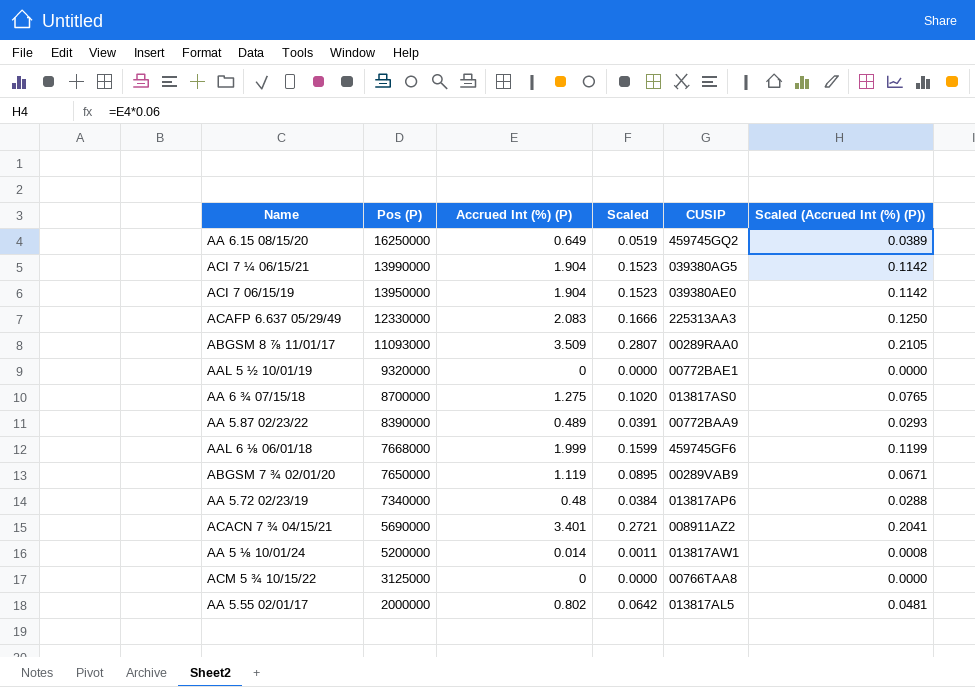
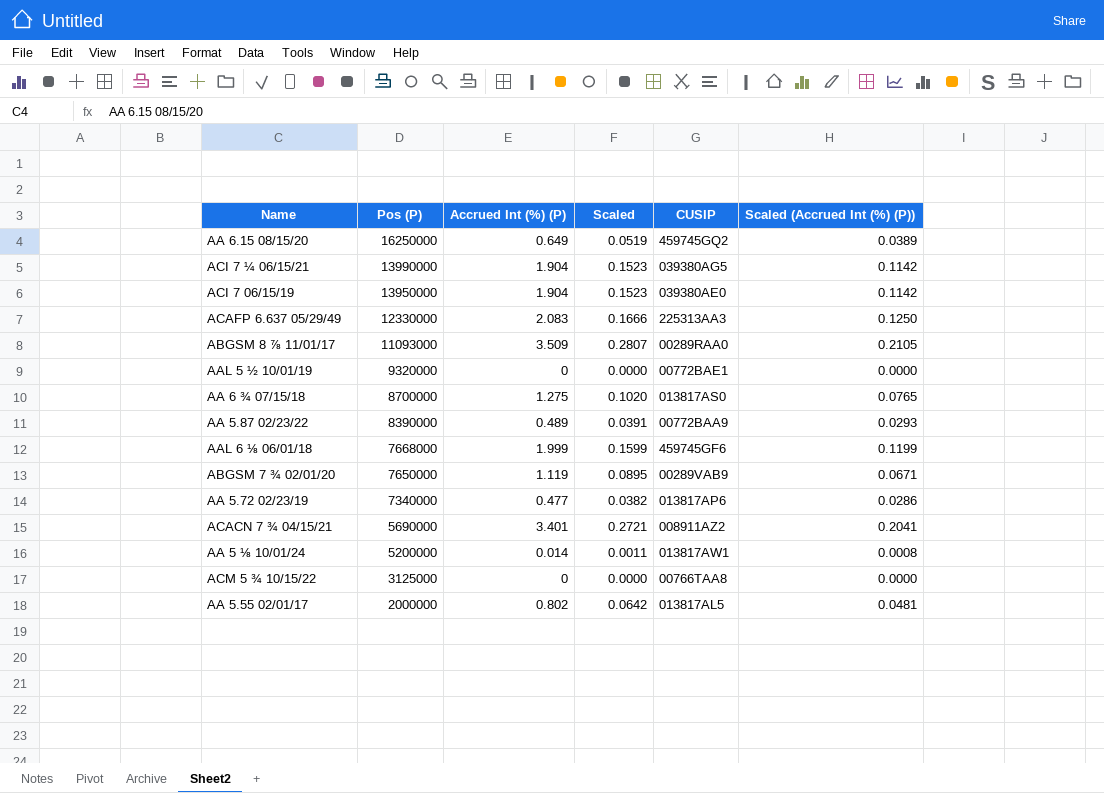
AA 5.72 02/23/19 | Accrued Int (%) (P): 0.48 -> 0.477
AA 5.72 02/23/19 | Scaled: 0.0384 -> 0.0382
AA 5.72 02/23/19 | Scaled (Accrued Int (%) (P)): 0.0288 -> 0.0286

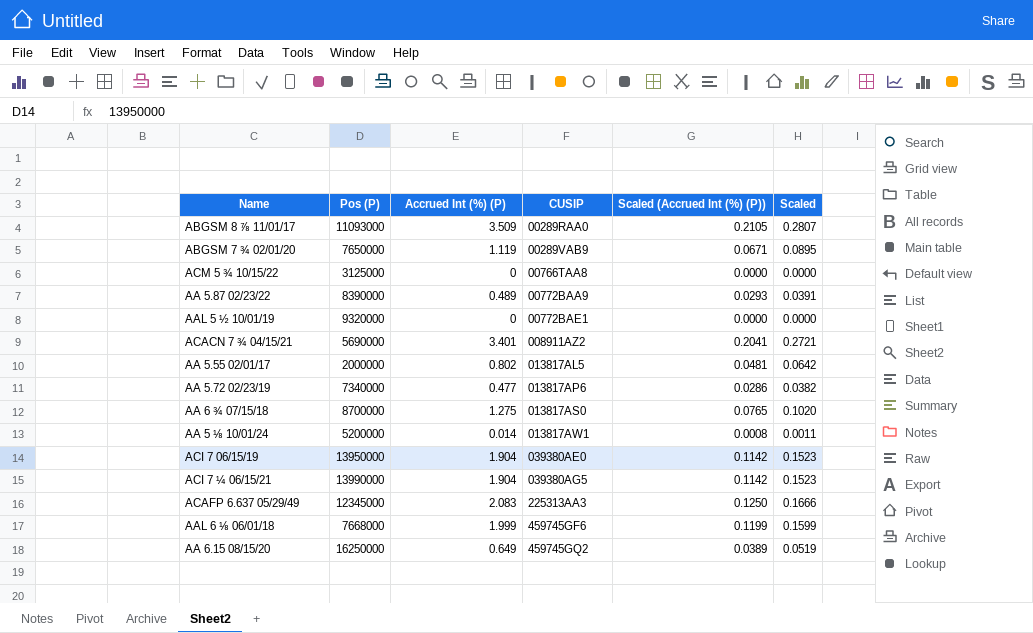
row order: Pos (P) descending -> CUSIP ascending
column Scaled | position: 4 -> 6
ACAFP 6.637 05/29/49 | Pos (P): 12330000 -> 12345000

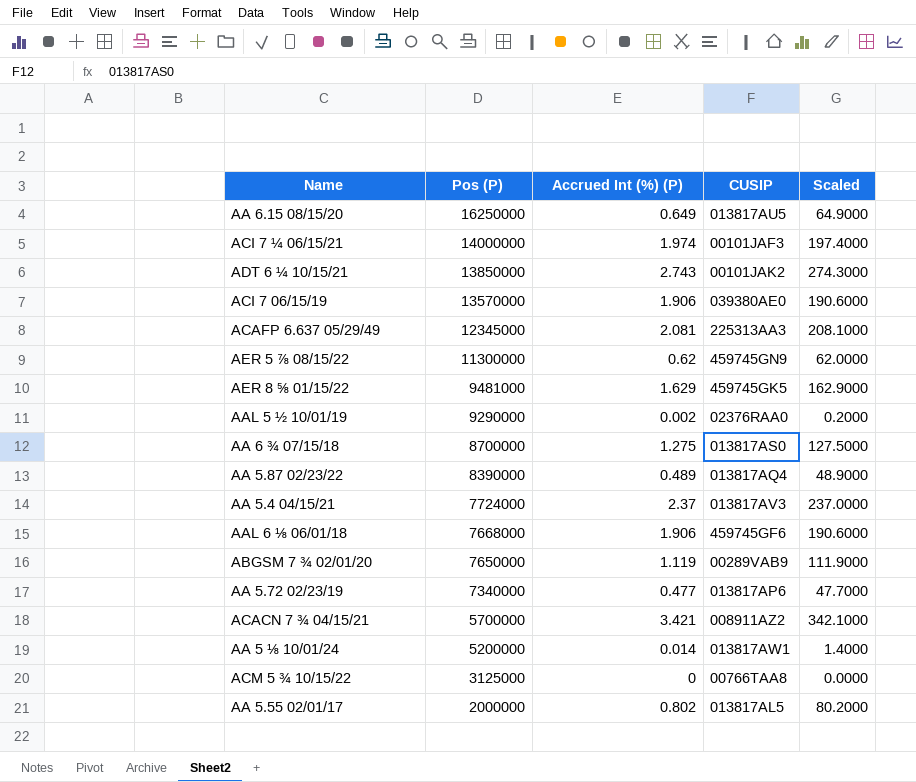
row order: CUSIP ascending -> Pos (P) descending
column Scaled (Accrued Int (%) (P)) | formula: [Accrued Int (%) (P)] * 0.06 -> none
column Scaled | formula: [Accrued Int (%) (P)] * 0.08 -> [Accrued Int (%) (P)] * 100
row ABGSM 8 ⅞ 11/01/17: 11093000 | 3.509 | 00289RAA0 | 0.2105 | 0.2807 -> none
AA 6.15 08/15/20 | CUSIP: 459745GQ2 -> 013817AU5
ACI 7 ¼ 06/15/21 | Pos (P): 13990000 -> 14000000
ACI 7 ¼ 06/15/21 | Accrued Int (%) (P): 1.904 -> 1.974
ACI 7 ¼ 06/15/21 | CUSIP: 039380AG5 -> 00101JAF3
row ADT 6 ¼ 10/15/21: none -> 13850000 | 2.743 | 00101JAK2 | 274.3000
ACI 7 06/15/19 | Pos (P): 13950000 -> 13570000
ACI 7 06/15/19 | Accrued Int (%) (P): 1.904 -> 1.906
ACAFP 6.637 05/29/49 | Accrued Int (%) (P): 2.083 -> 2.081
row AER 5 ⅞ 08/15/22: none -> 11300000 | 0.62 | 459745GN9 | 62.0000
row AER 8 ⅝ 01/15/22: none -> 9481000 | 1.629 | 459745GK5 | 162.9000
AAL 5 ½ 10/01/19 | Pos (P): 9320000 -> 9290000
AAL 5 ½ 10/01/19 | Accrued Int (%) (P): 0 -> 0.002
AAL 5 ½ 10/01/19 | CUSIP: 00772BAE1 -> 02376RAA0
AA 5.87 02/23/22 | CUSIP: 00772BAA9 -> 013817AQ4
row AA 5.4 04/15/21: none -> 7724000 | 2.37 | 013817AV3 | 237.0000
AAL 6 ⅛ 06/01/18 | Accrued Int (%) (P): 1.999 -> 1.906
ACACN 7 ¾ 04/15/21 | Pos (P): 5690000 -> 5700000
ACACN 7 ¾ 04/15/21 | Accrued Int (%) (P): 3.401 -> 3.421

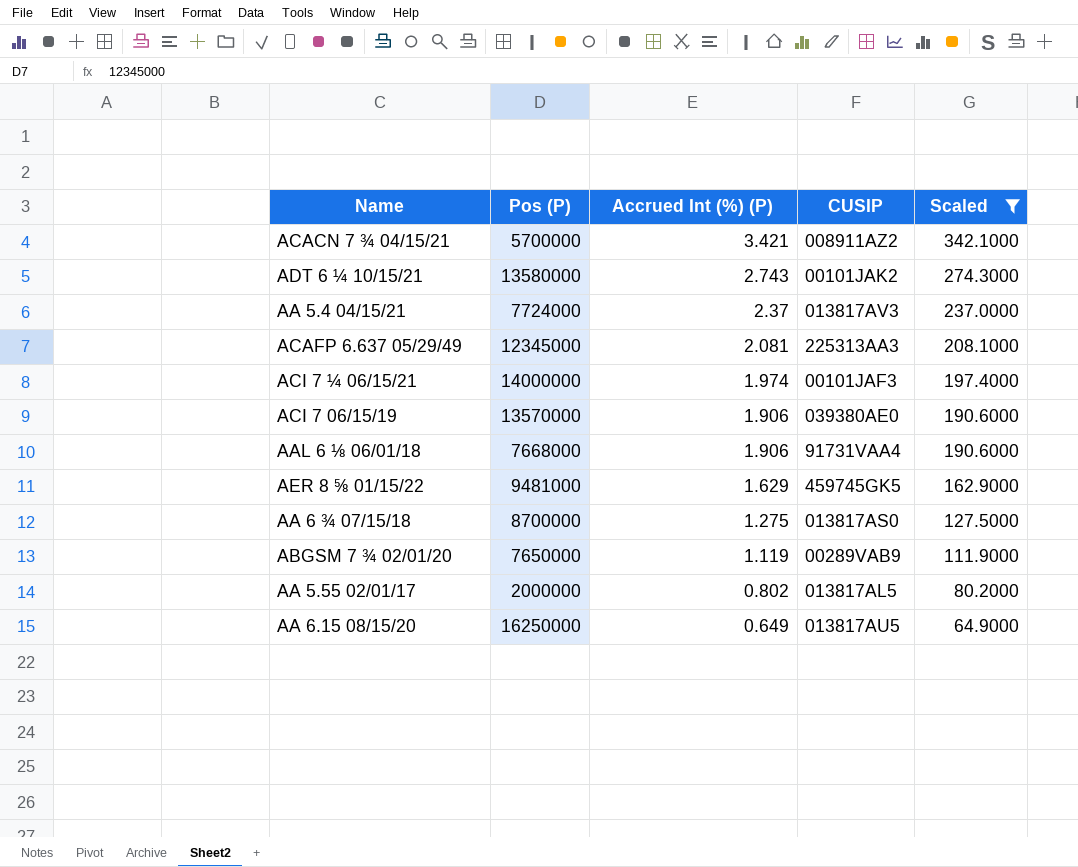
filter: none -> Scaled >= 64.9000
row order: Pos (P) descending -> Accrued Int (%) (P) descending
ADT 6 ¼ 10/15/21 | Pos (P): 13850000 -> 13580000
AAL 6 ⅛ 06/01/18 | CUSIP: 459745GF6 -> 91731VAA4

